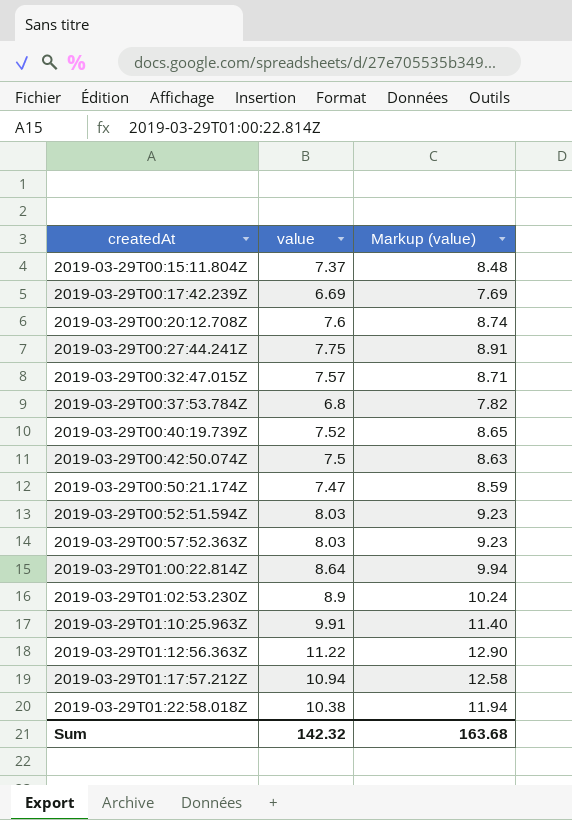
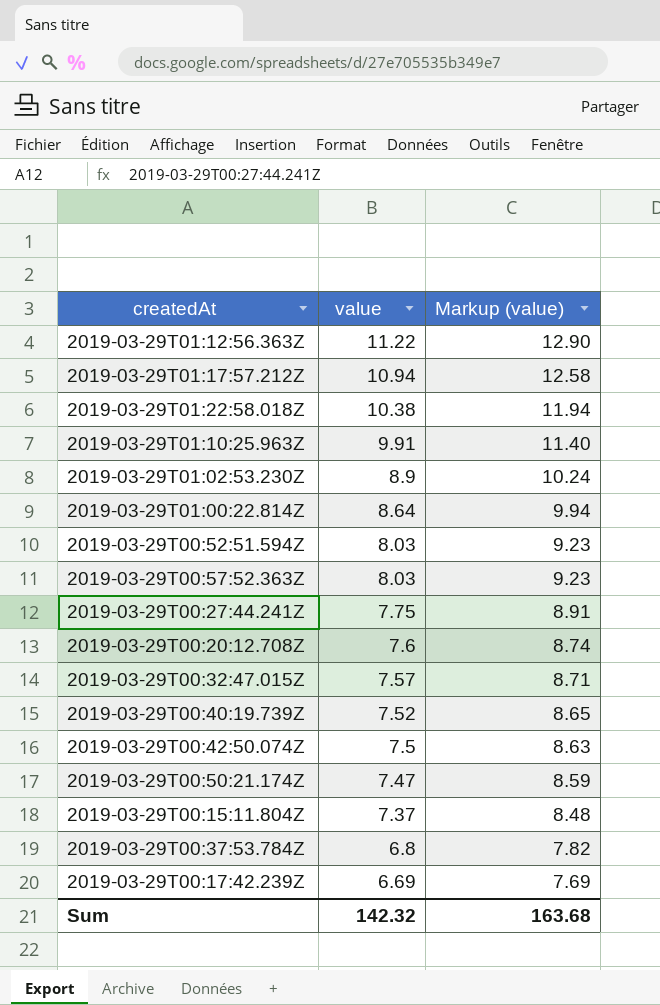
row order: createdAt ascending -> value descending

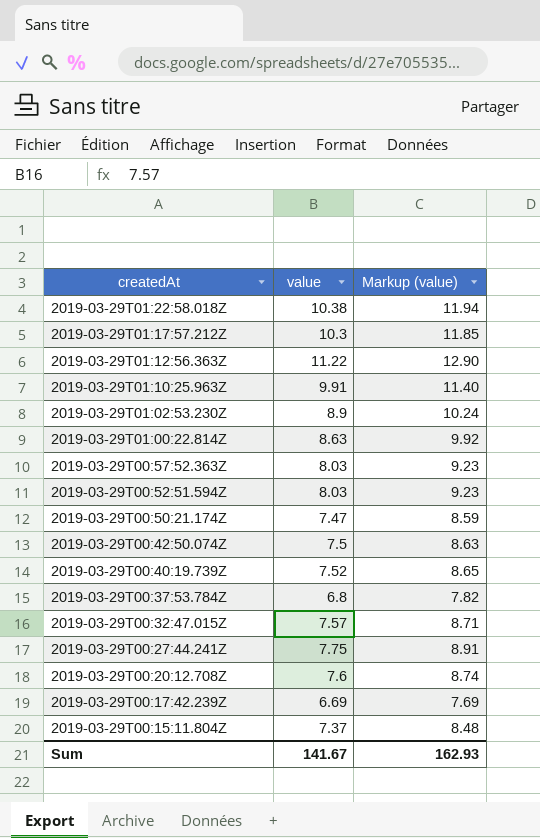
row order: value descending -> createdAt descending
2019-03-29T01:17:57.212Z | value: 10.94 -> 10.3
2019-03-29T01:17:57.212Z | Markup (value): 12.58 -> 11.85
2019-03-29T01:00:22.814Z | value: 8.64 -> 8.63
2019-03-29T01:00:22.814Z | Markup (value): 9.94 -> 9.92
Sum | value: 142.32 -> 141.67
Sum | Markup (value): 163.68 -> 162.93

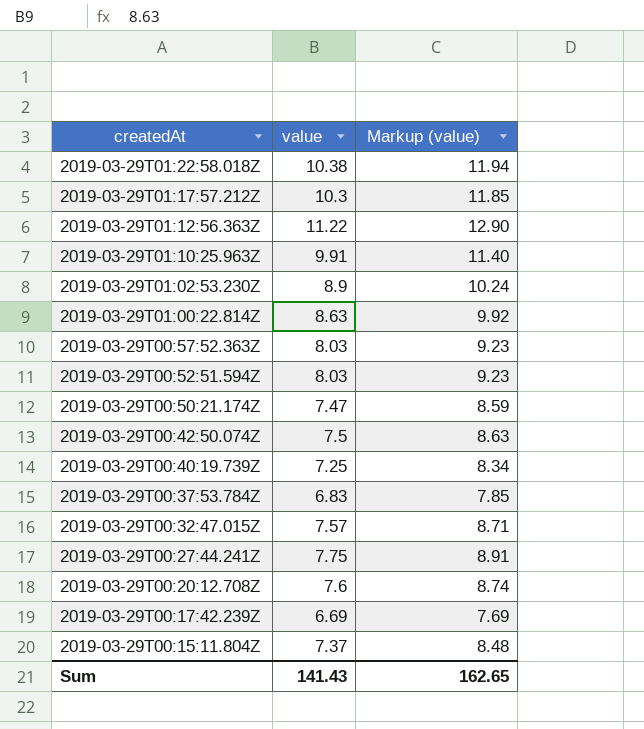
2019-03-29T00:40:19.739Z | value: 7.52 -> 7.25
2019-03-29T00:40:19.739Z | Markup (value): 8.65 -> 8.34
2019-03-29T00:37:53.784Z | value: 6.8 -> 6.83
2019-03-29T00:37:53.784Z | Markup (value): 7.82 -> 7.85
Sum | value: 141.67 -> 141.43
Sum | Markup (value): 162.93 -> 162.65

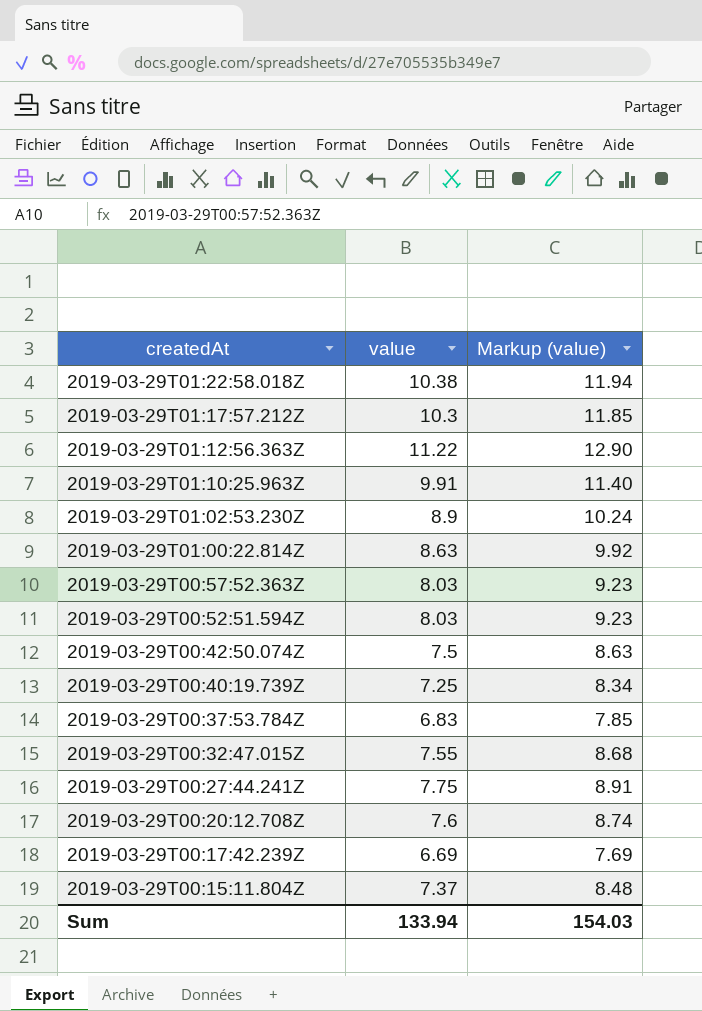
row 2019-03-29T00:50:21.174Z: 7.47 | 8.59 -> none
2019-03-29T00:32:47.015Z | value: 7.57 -> 7.55
2019-03-29T00:32:47.015Z | Markup (value): 8.71 -> 8.68
Sum | value: 141.43 -> 133.94
Sum | Markup (value): 162.65 -> 154.03

